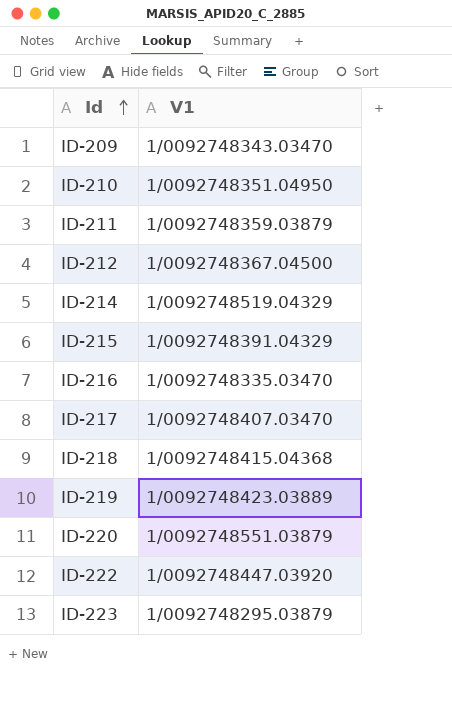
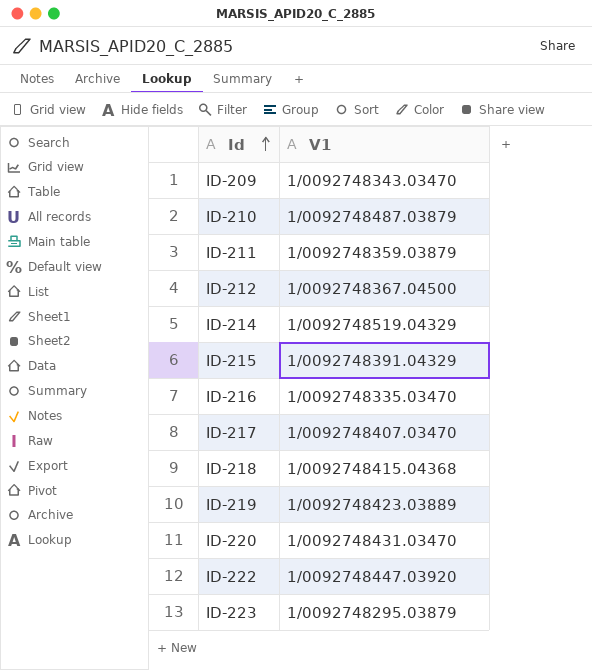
ID-210 | V1: 1/0092748351.04950 -> 1/0092748487.03879
ID-220 | V1: 1/0092748551.03879 -> 1/0092748431.03470

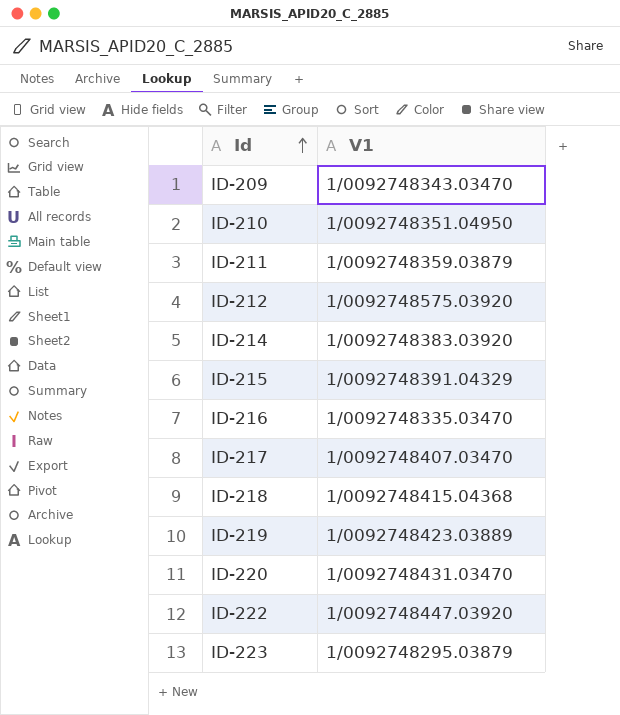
ID-210 | V1: 1/0092748487.03879 -> 1/0092748351.04950
ID-212 | V1: 1/0092748367.04500 -> 1/0092748575.03920
ID-214 | V1: 1/0092748519.04329 -> 1/0092748383.03920

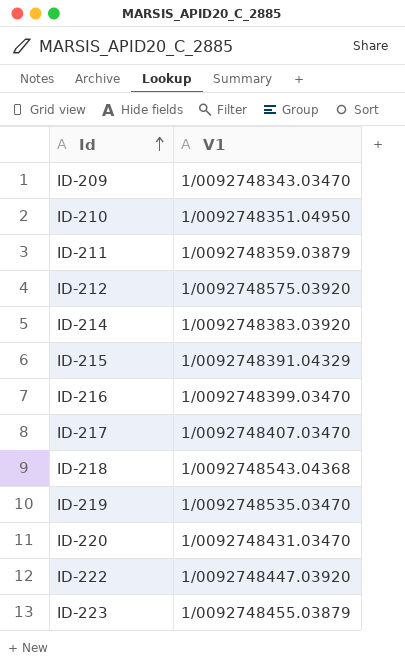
ID-216 | V1: 1/0092748335.03470 -> 1/0092748399.03470
ID-218 | V1: 1/0092748415.04368 -> 1/0092748543.04368
ID-219 | V1: 1/0092748423.03889 -> 1/0092748535.03470
ID-223 | V1: 1/0092748295.03879 -> 1/0092748455.03879

